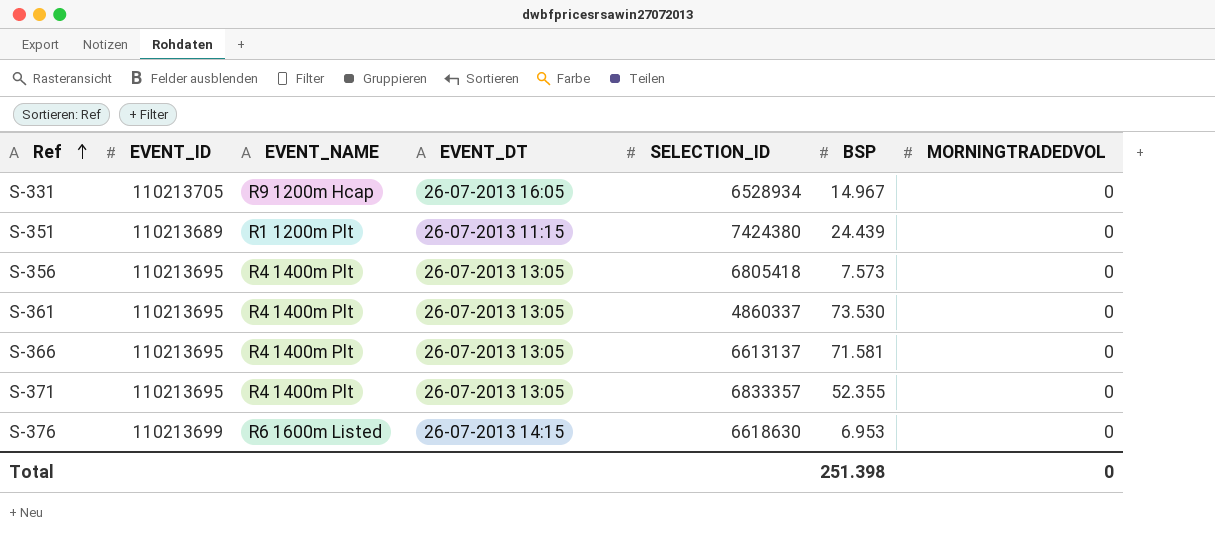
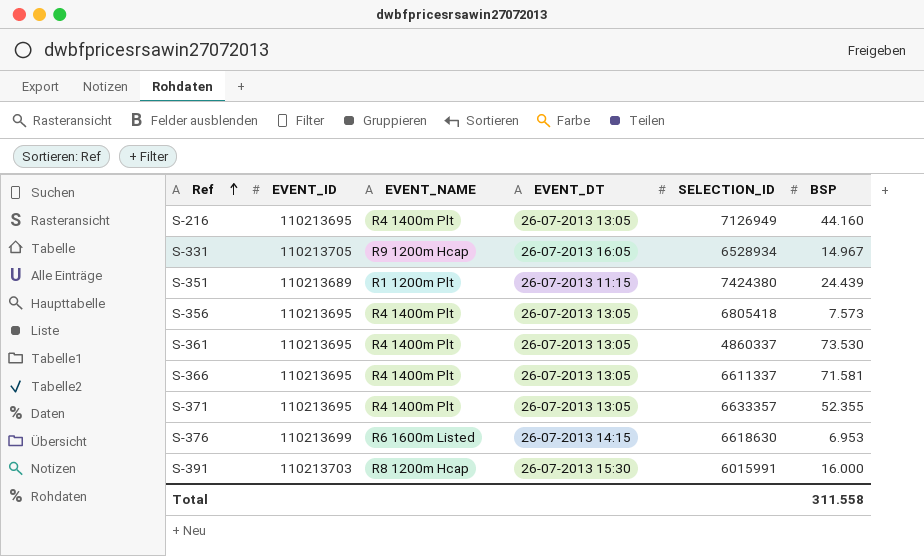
column MORNINGTRADEDVOL | position: 7 -> none
row S-216: none -> 110213695 | R4 1400m Plt | 26-07-2013 13:05 | 7126949 | 44.160
S-366 | SELECTION_ID: 6613137 -> 6611337
S-371 | SELECTION_ID: 6833357 -> 6633357
row S-391: none -> 110213703 | R8 1200m Hcap | 26-07-2013 15:30 | 6015991 | 16.000
Total | BSP: 251.398 -> 311.558

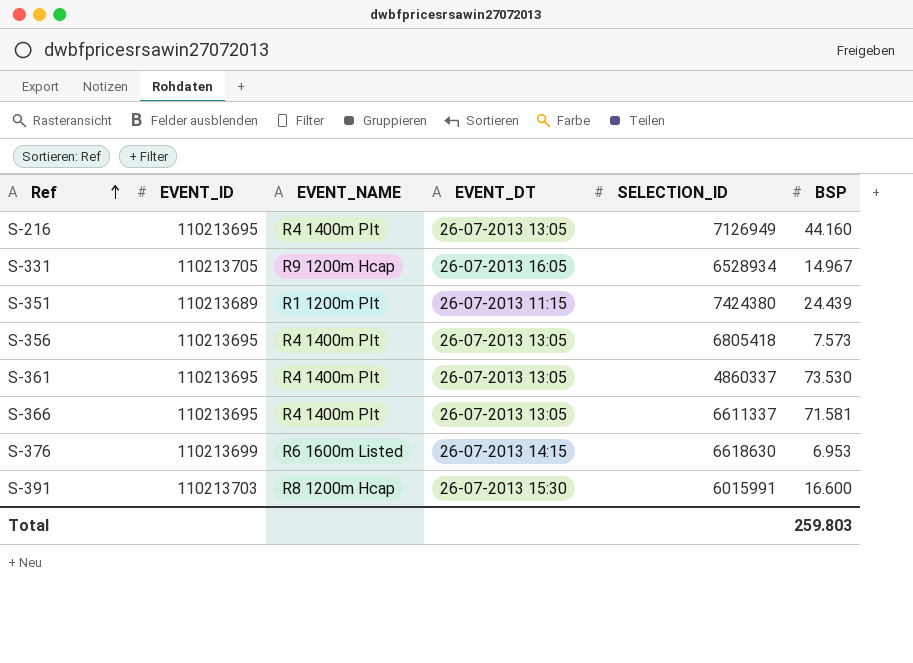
row S-371: 110213695 | R4 1400m Plt | 26-07-2013 13:05 | 6633357 | 52.355 -> none
S-391 | BSP: 16.000 -> 16.600
Total | BSP: 311.558 -> 259.803

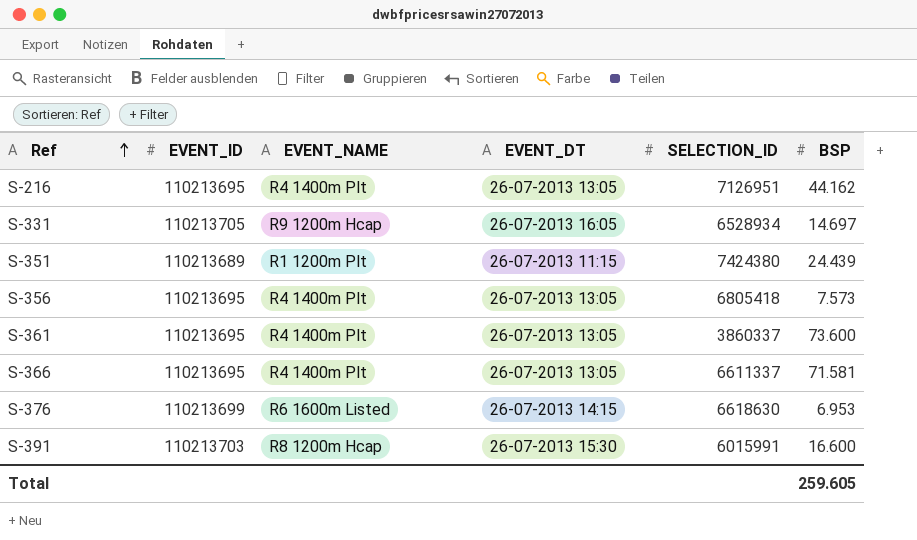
S-216 | SELECTION_ID: 7126949 -> 7126951
S-216 | BSP: 44.160 -> 44.162
S-331 | BSP: 14.967 -> 14.697
S-361 | SELECTION_ID: 4860337 -> 3860337
S-361 | BSP: 73.530 -> 73.600
Total | BSP: 259.803 -> 259.605

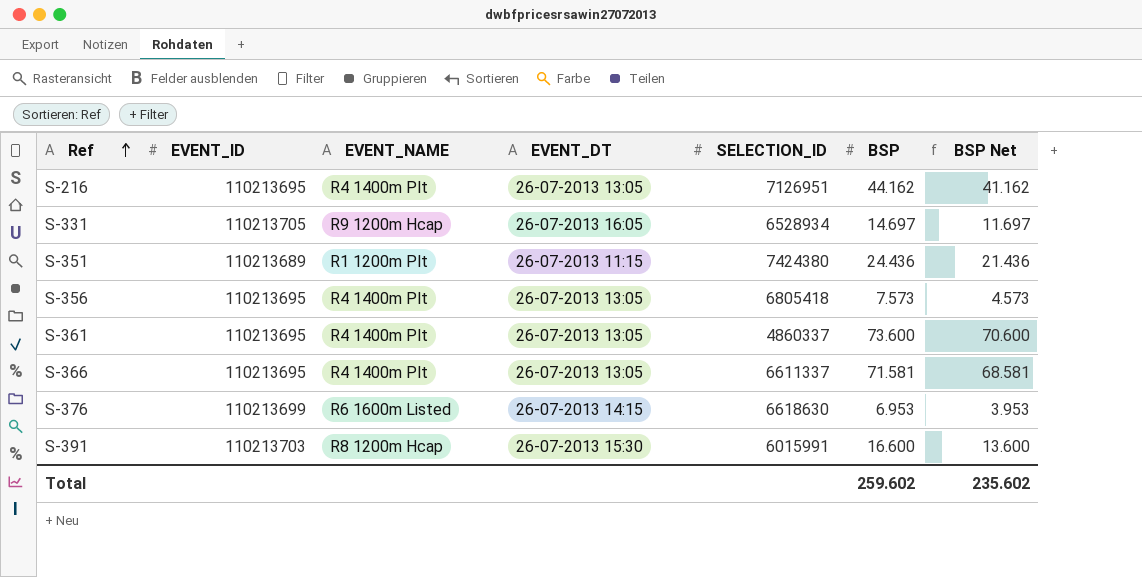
column BSP Net | formula: none -> [BSP] - 3
S-351 | BSP: 24.439 -> 24.436
S-361 | SELECTION_ID: 3860337 -> 4860337
Total | BSP: 259.605 -> 259.602

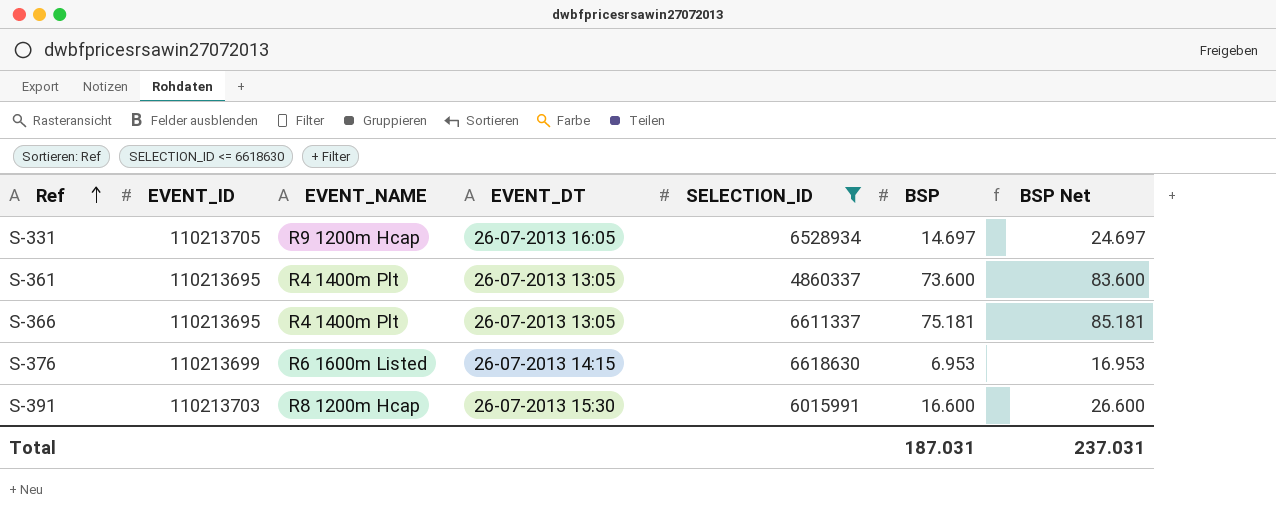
filter: none -> SELECTION_ID <= 6618630
column BSP Net | formula: [BSP] - 3 -> [BSP] + 10
S-366 | BSP: 71.581 -> 75.181
Total | BSP: 259.602 -> 187.031
Total | BSP Net: 235.602 -> 237.031

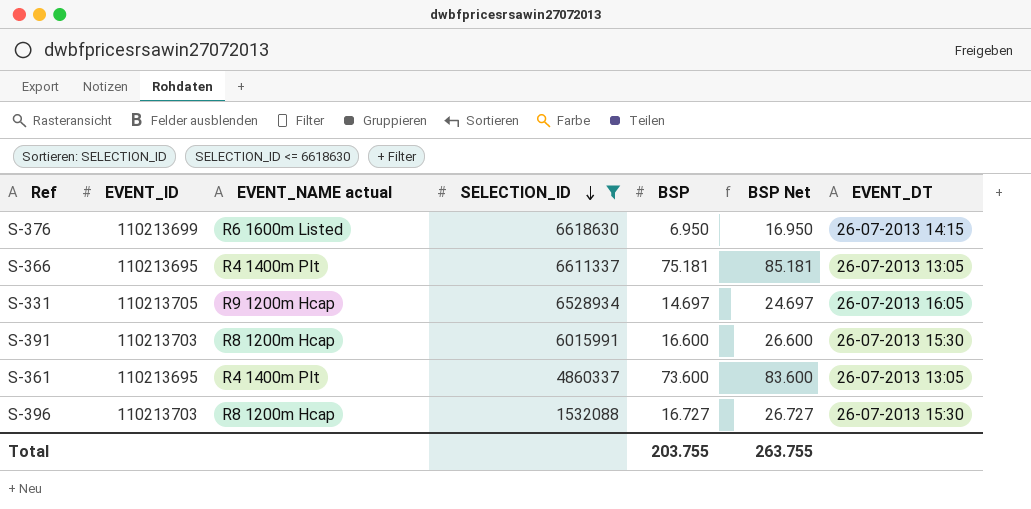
row order: Ref ascending -> SELECTION_ID descending
column name: EVENT_NAME -> EVENT_NAME actual
column EVENT_DT | position: 4 -> 7
S-376 | BSP: 6.953 -> 6.950
S-376 | BSP Net: 16.953 -> 16.950
row S-396: none -> 110213703 | R8 1200m Hcap | 1532088 | 16.727 | 26.727 | 26-07-2013 15:30
Total | BSP: 187.031 -> 203.755
Total | BSP Net: 237.031 -> 263.755

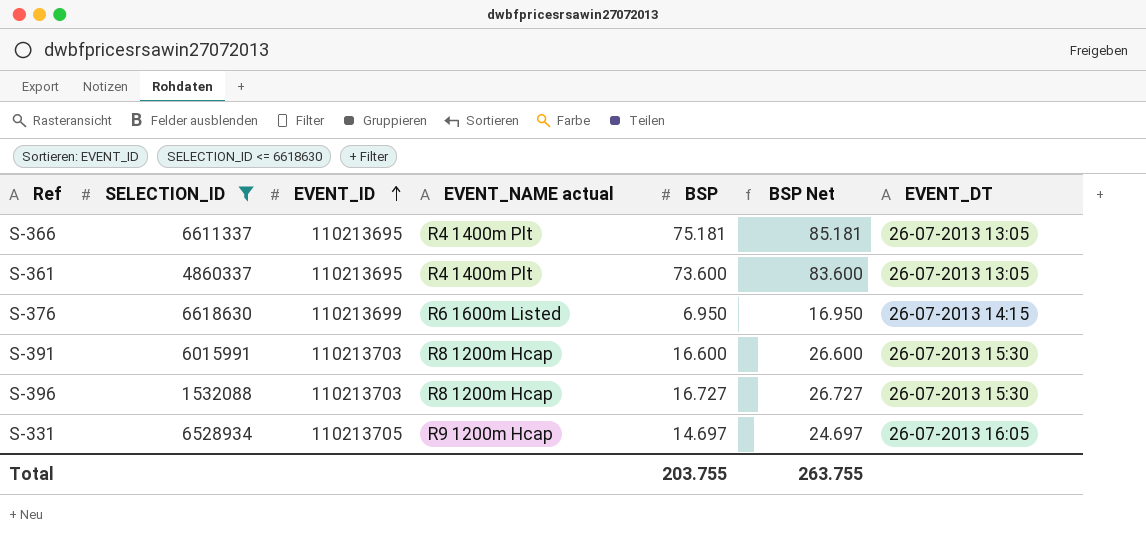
row order: SELECTION_ID descending -> EVENT_ID ascending
column SELECTION_ID | position: 4 -> 2

